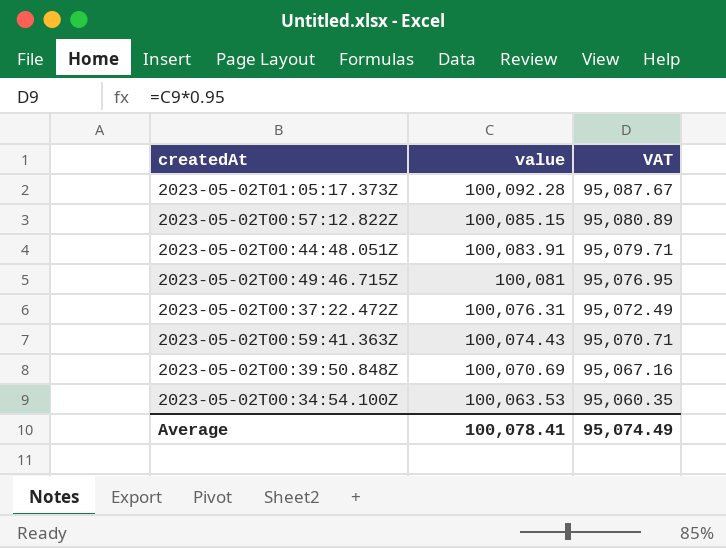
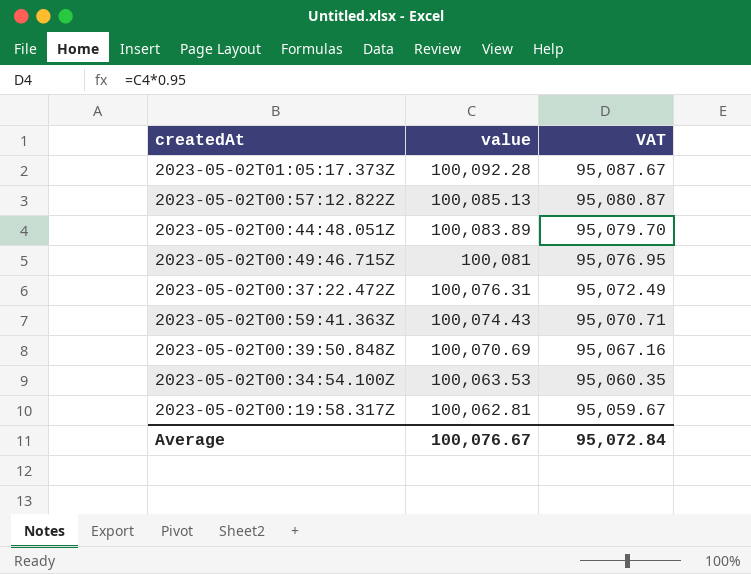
2023-05-02T00:57:12.822Z | value: 100,085.15 -> 100,085.13
2023-05-02T00:57:12.822Z | VAT: 95,080.89 -> 95,080.87
2023-05-02T00:44:48.051Z | value: 100,083.91 -> 100,083.89
2023-05-02T00:44:48.051Z | VAT: 95,079.71 -> 95,079.70
row 2023-05-02T00:19:58.317Z: none -> 100,062.81 | 95,059.67
Average | value: 100,078.41 -> 100,076.67
Average | VAT: 95,074.49 -> 95,072.84

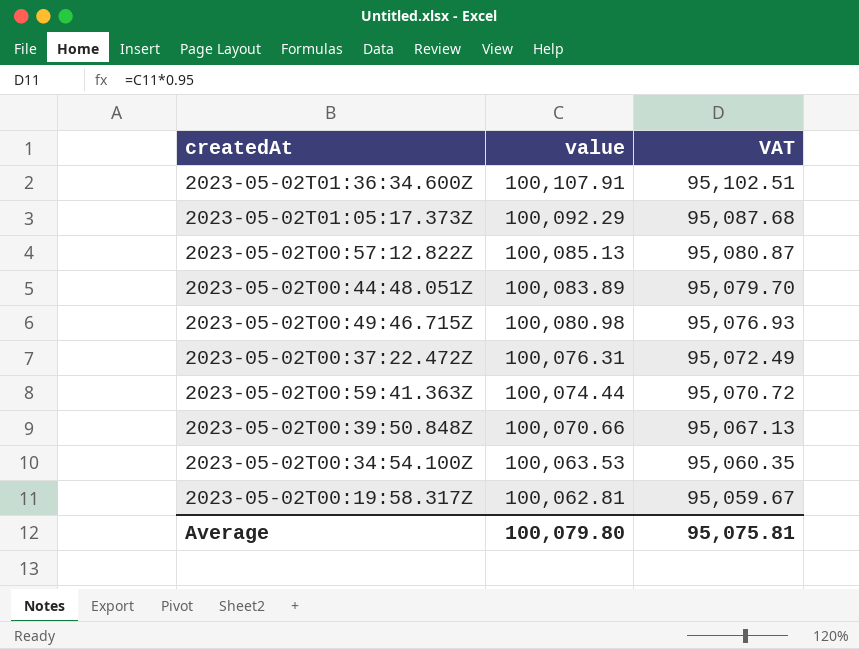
row 2023-05-02T01:36:34.600Z: none -> 100,107.91 | 95,102.51
2023-05-02T01:05:17.373Z | value: 100,092.28 -> 100,092.29
2023-05-02T01:05:17.373Z | VAT: 95,087.67 -> 95,087.68
2023-05-02T00:49:46.715Z | value: 100,081 -> 100,080.98
2023-05-02T00:49:46.715Z | VAT: 95,076.95 -> 95,076.93
2023-05-02T00:59:41.363Z | value: 100,074.43 -> 100,074.44
2023-05-02T00:59:41.363Z | VAT: 95,070.71 -> 95,070.72
2023-05-02T00:39:50.848Z | value: 100,070.69 -> 100,070.66
2023-05-02T00:39:50.848Z | VAT: 95,067.16 -> 95,067.13
Average | value: 100,076.67 -> 100,079.80
Average | VAT: 95,072.84 -> 95,075.81

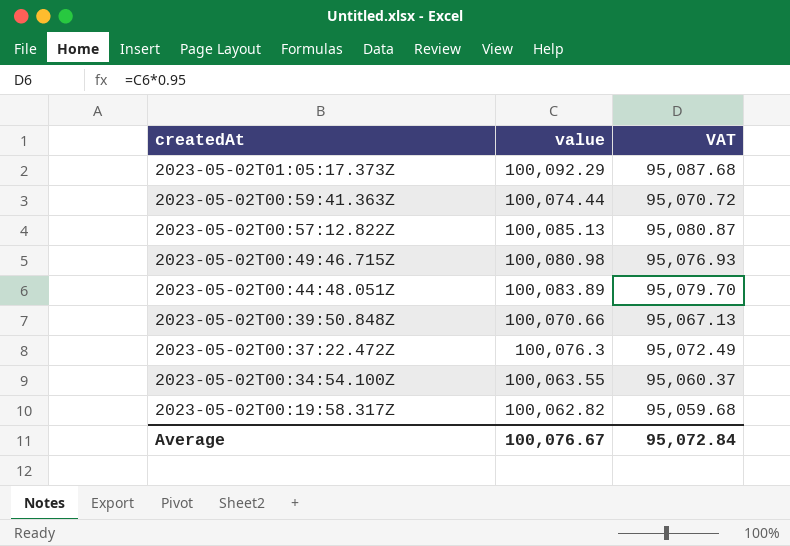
row order: value descending -> createdAt descending
row 2023-05-02T01:36:34.600Z: 100,107.91 | 95,102.51 -> none
2023-05-02T00:37:22.472Z | value: 100,076.31 -> 100,076.3
2023-05-02T00:34:54.100Z | value: 100,063.53 -> 100,063.55
2023-05-02T00:34:54.100Z | VAT: 95,060.35 -> 95,060.37
2023-05-02T00:19:58.317Z | value: 100,062.81 -> 100,062.82
2023-05-02T00:19:58.317Z | VAT: 95,059.67 -> 95,059.68
Average | value: 100,079.80 -> 100,076.67
Average | VAT: 95,075.81 -> 95,072.84

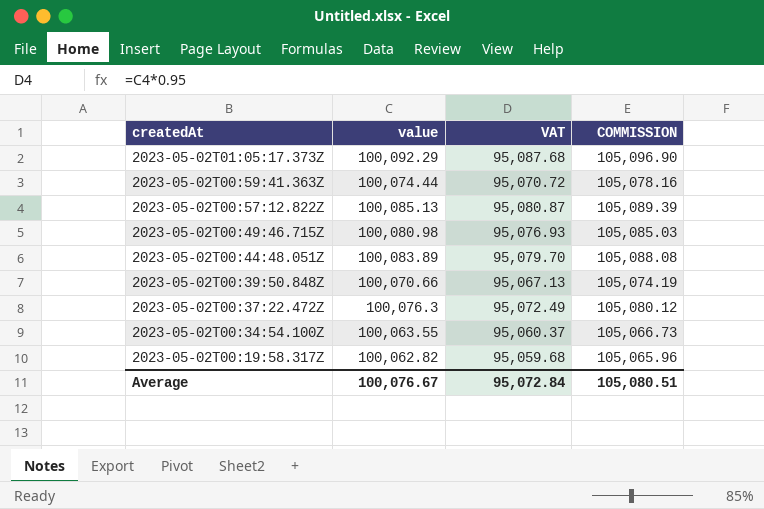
column COMMISSION | formula: none -> [value] * 1.05

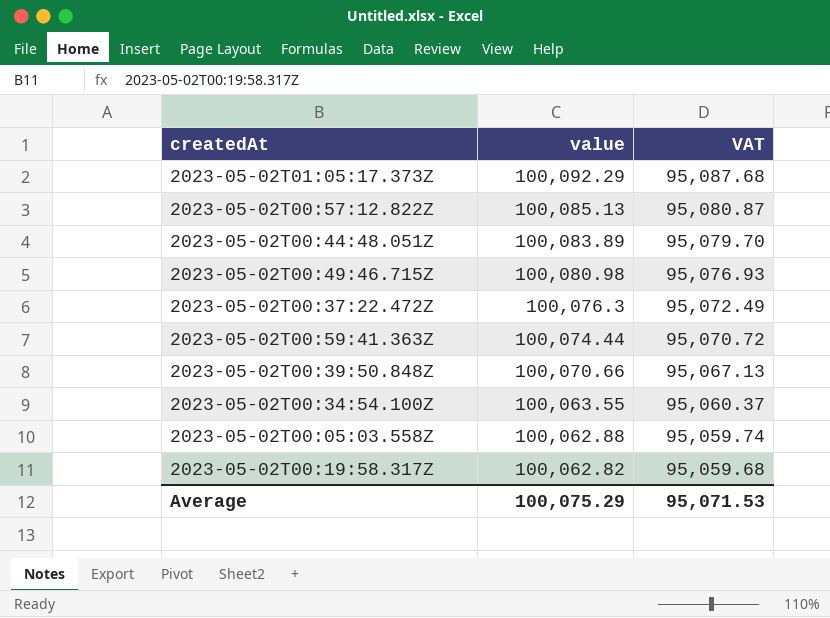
row order: createdAt descending -> value descending
column COMMISSION | formula: [value] * 1.05 -> none
row 2023-05-02T00:05:03.558Z: none -> 100,062.88 | 95,059.74
Average | value: 100,076.67 -> 100,075.29
Average | VAT: 95,072.84 -> 95,071.53

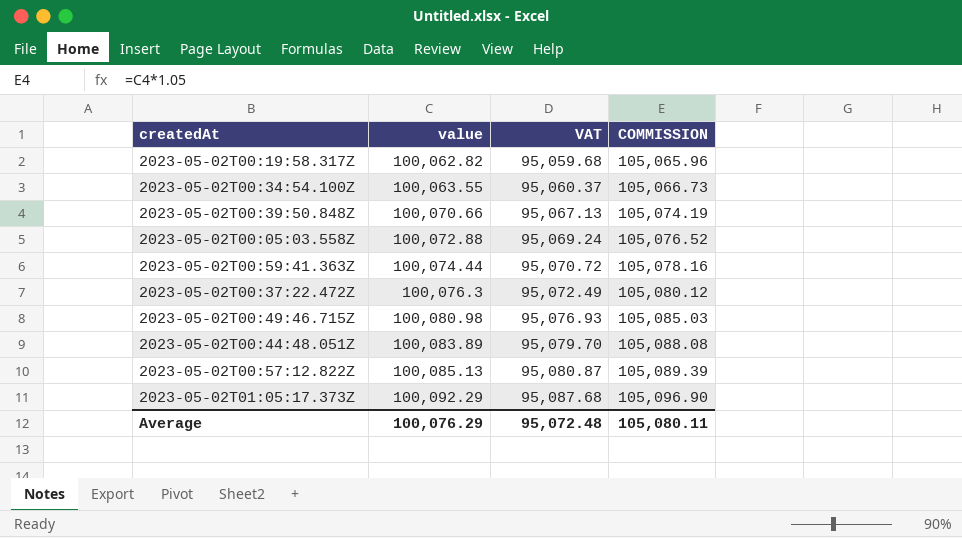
row order: value descending -> value ascending
column COMMISSION | formula: none -> [value] * 1.05
2023-05-02T00:05:03.558Z | value: 100,062.88 -> 100,072.88
2023-05-02T00:05:03.558Z | VAT: 95,059.74 -> 95,069.24
Average | value: 100,075.29 -> 100,076.29
Average | VAT: 95,071.53 -> 95,072.48

